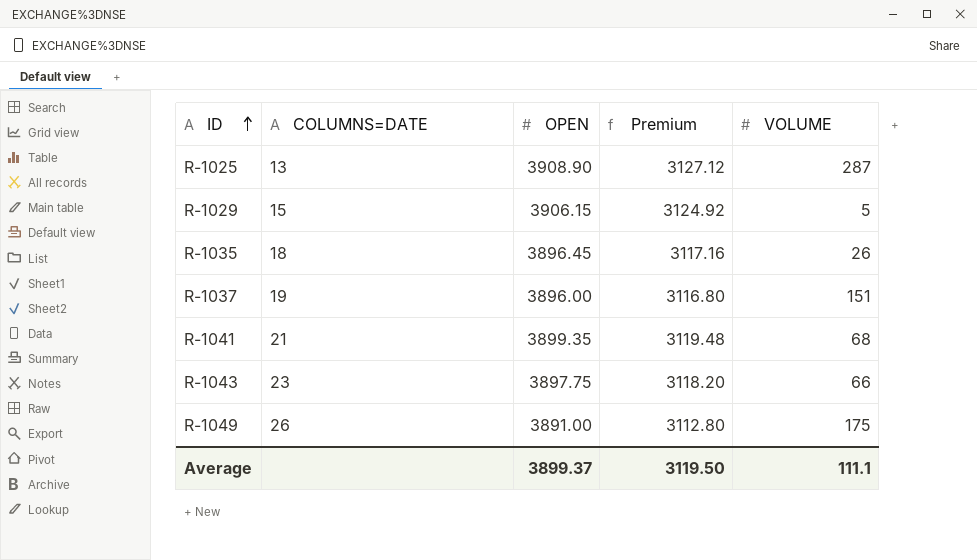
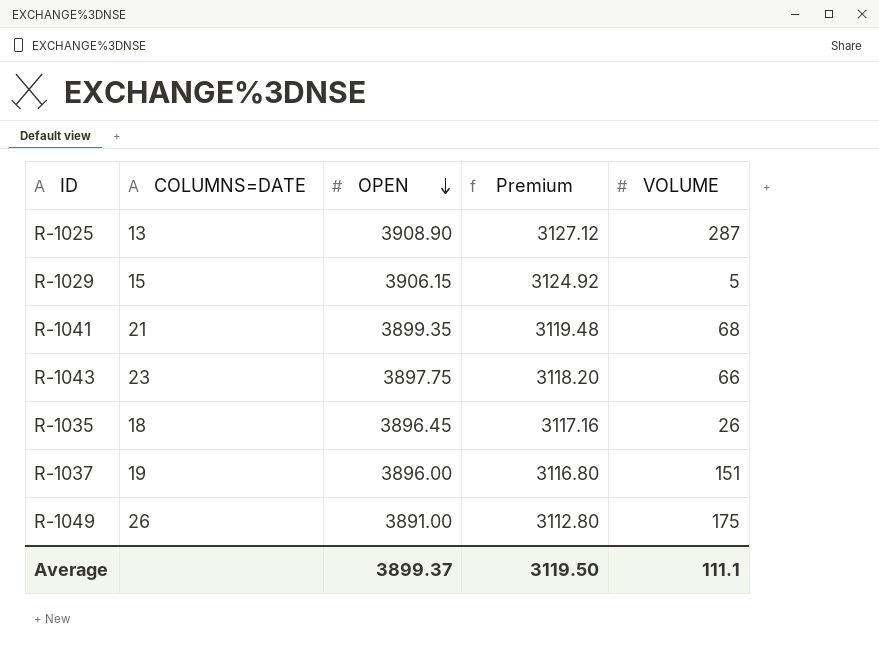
row order: ID ascending -> OPEN descending

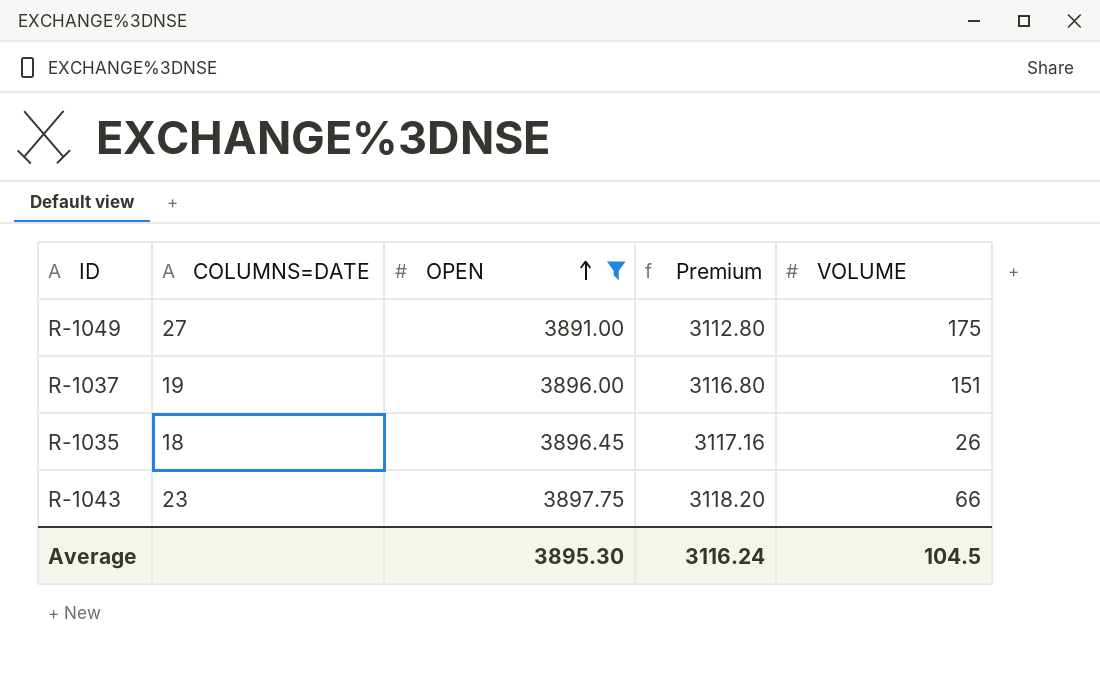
filter: none -> OPEN <= 3897.75
row order: OPEN descending -> OPEN ascending
R-1049 | COLUMNS=DATE: 26 -> 27
Average | OPEN: 3899.37 -> 3895.30
Average | Premium: 3119.50 -> 3116.24
Average | VOLUME: 111.1 -> 104.5

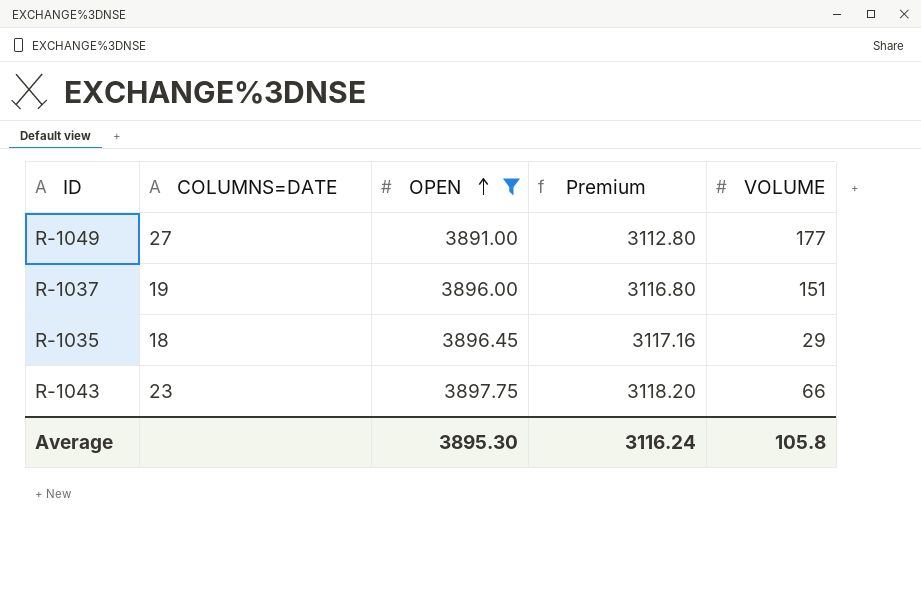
R-1049 | VOLUME: 175 -> 177
R-1035 | VOLUME: 26 -> 29
Average | VOLUME: 104.5 -> 105.8

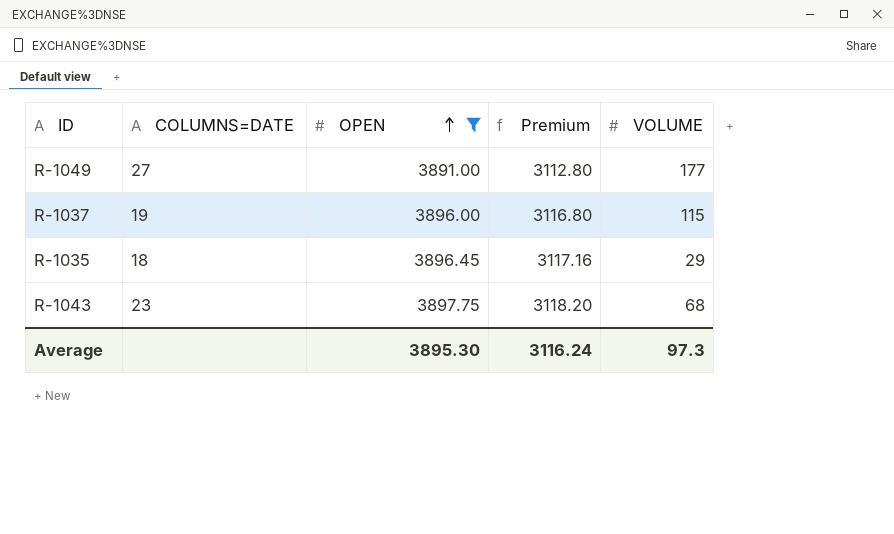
R-1037 | VOLUME: 151 -> 115
R-1043 | VOLUME: 66 -> 68
Average | VOLUME: 105.8 -> 97.3

